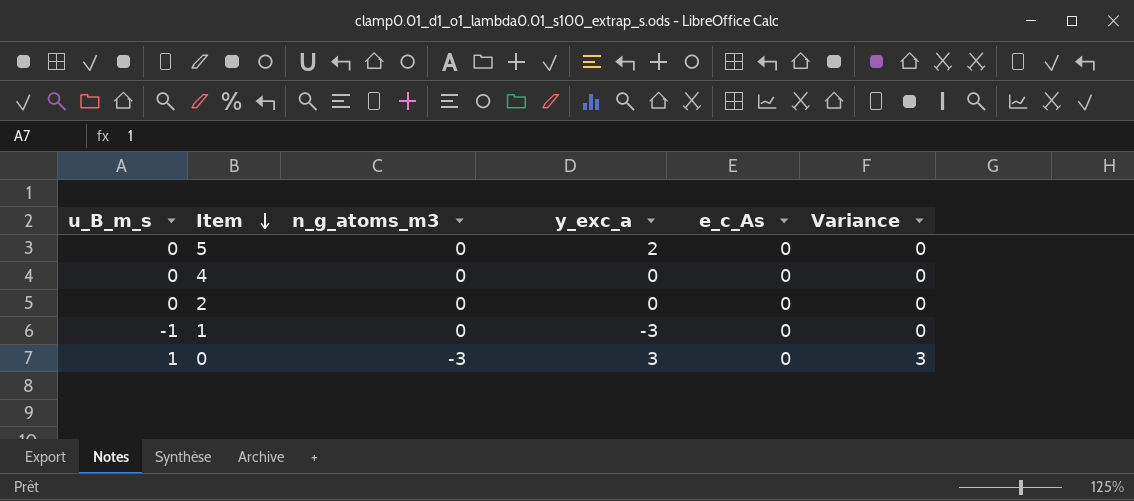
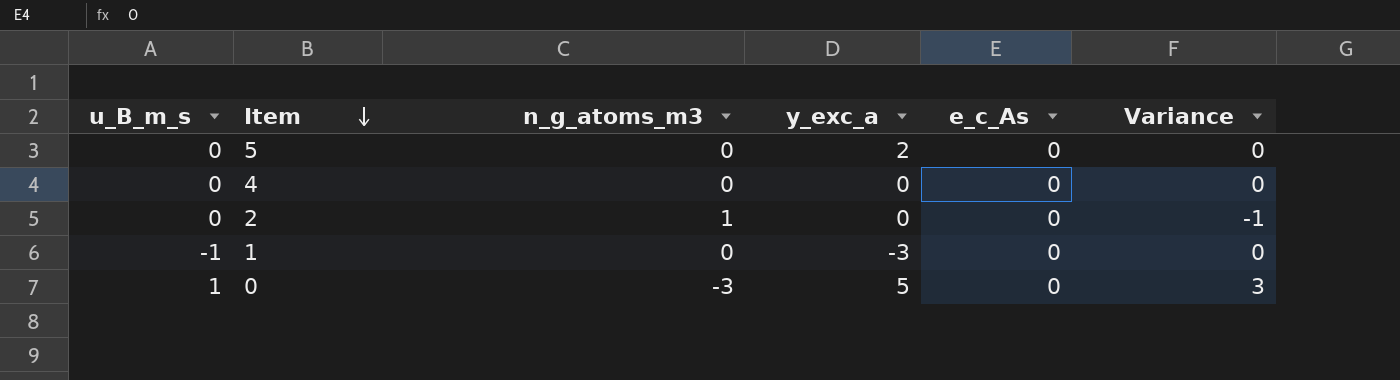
2 | n_g_atoms_m3: 0 -> 1
2 | Variance: 0 -> -1
0 | y_exc_a: 3 -> 5

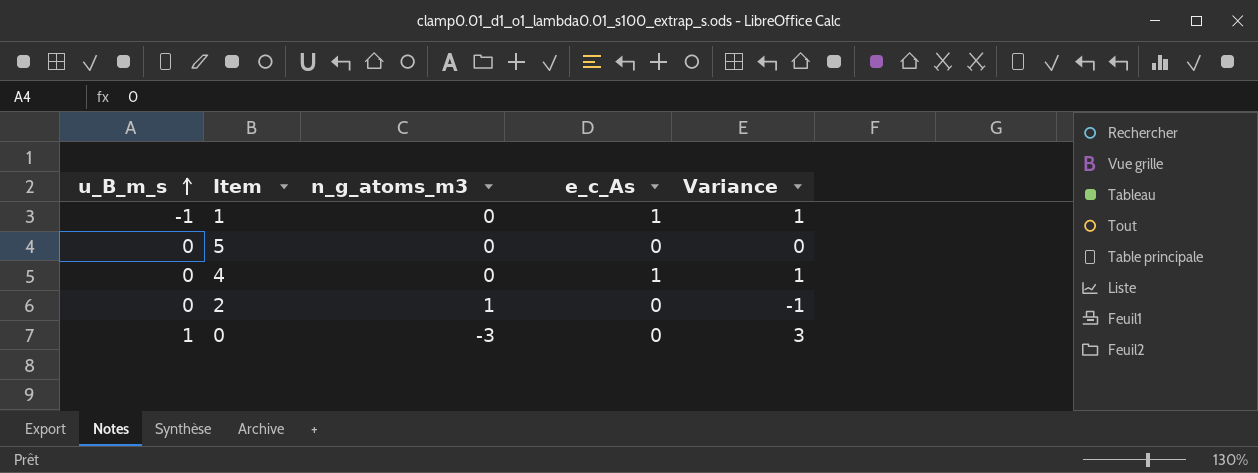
row order: Item descending -> u_B_m_s ascending
column y_exc_a | position: 4 -> none
1 | e_c_As: 0 -> 1
1 | Variance: 0 -> 1
4 | e_c_As: 0 -> 1
4 | Variance: 0 -> 1

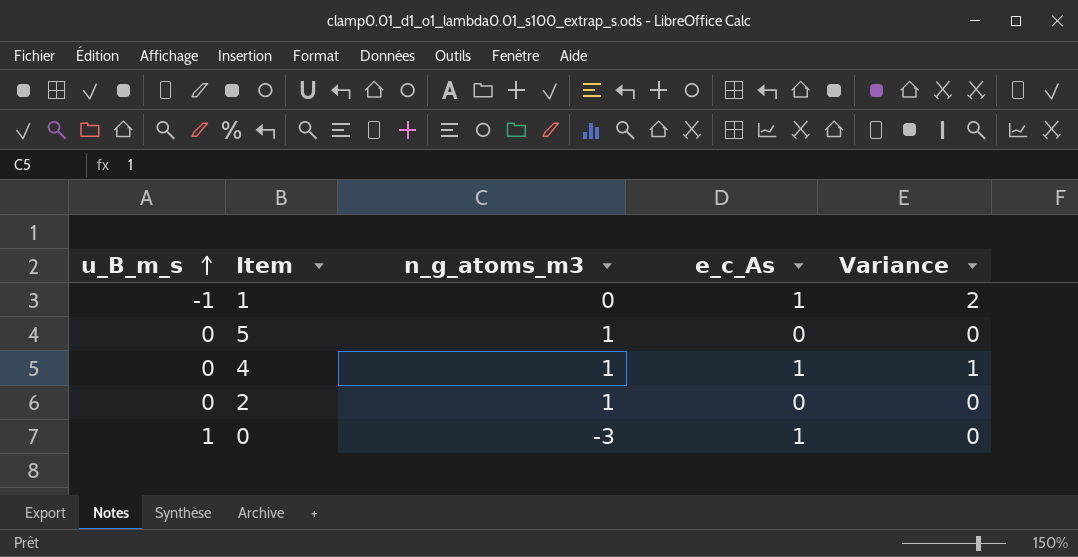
column Variance | formula: [e_c_As] - [n_g_atoms_m3] -> [e_c_As] - [u_B_m_s]
5 | n_g_atoms_m3: 0 -> 1
4 | n_g_atoms_m3: 0 -> 1
0 | e_c_As: 0 -> 1

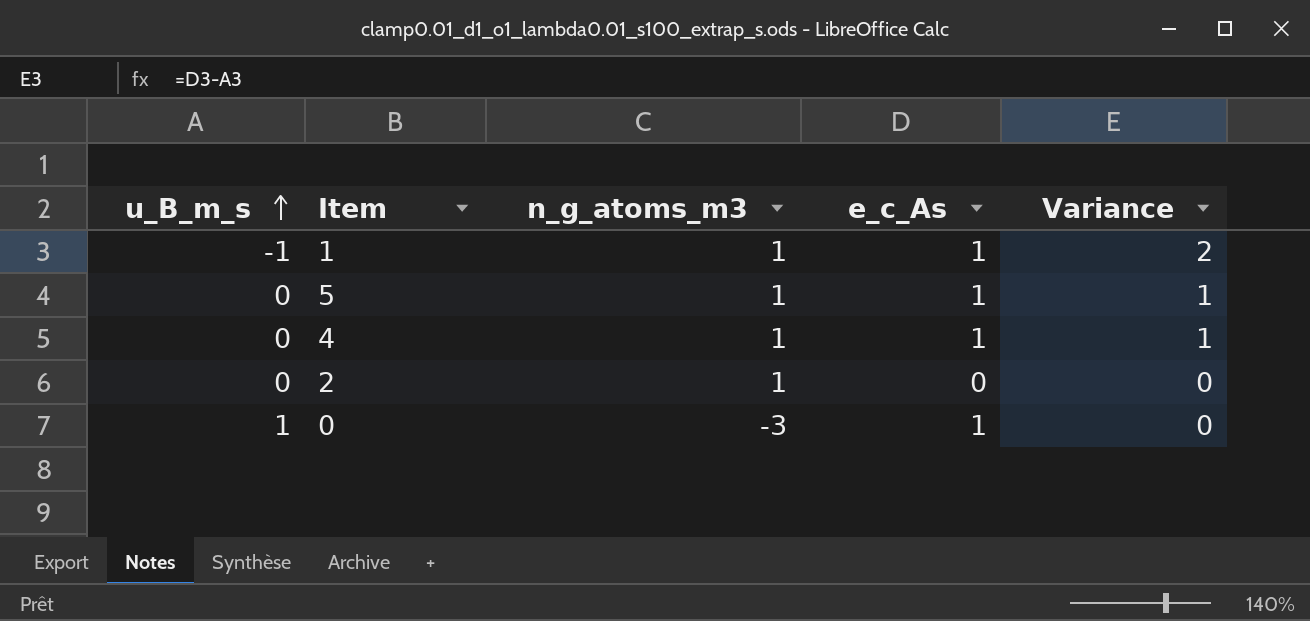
1 | n_g_atoms_m3: 0 -> 1
5 | e_c_As: 0 -> 1
5 | Variance: 0 -> 1

